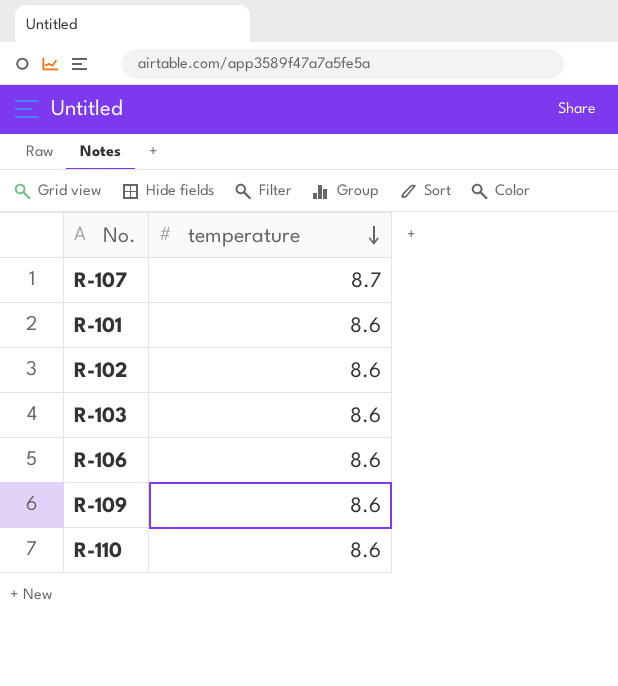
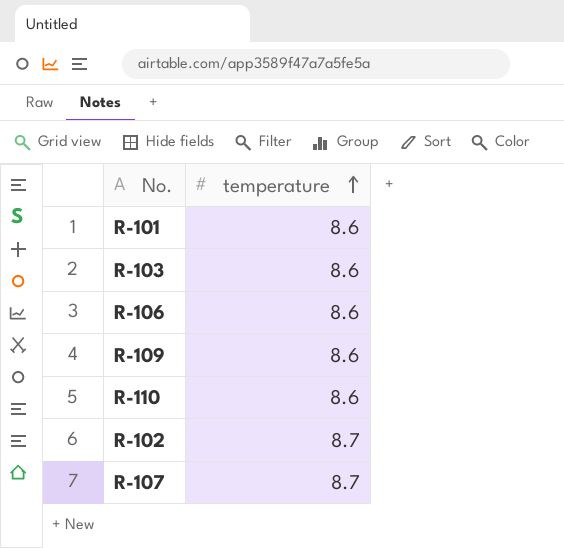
row order: temperature descending -> temperature ascending
R-102 | temperature: 8.6 -> 8.7

